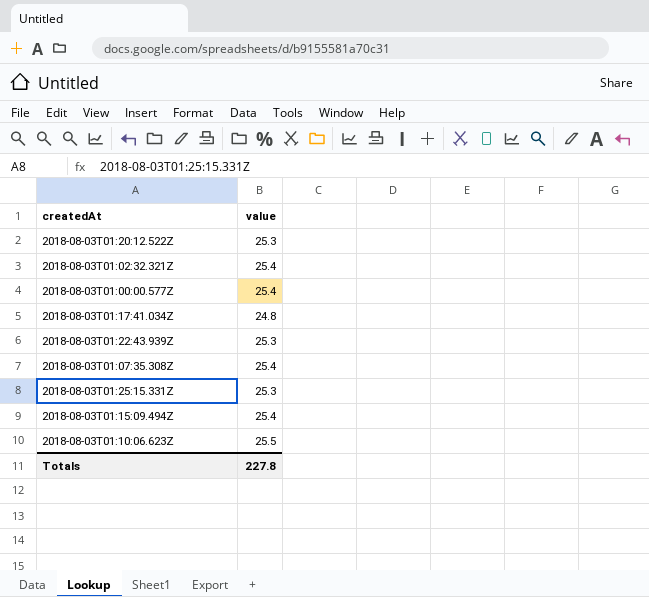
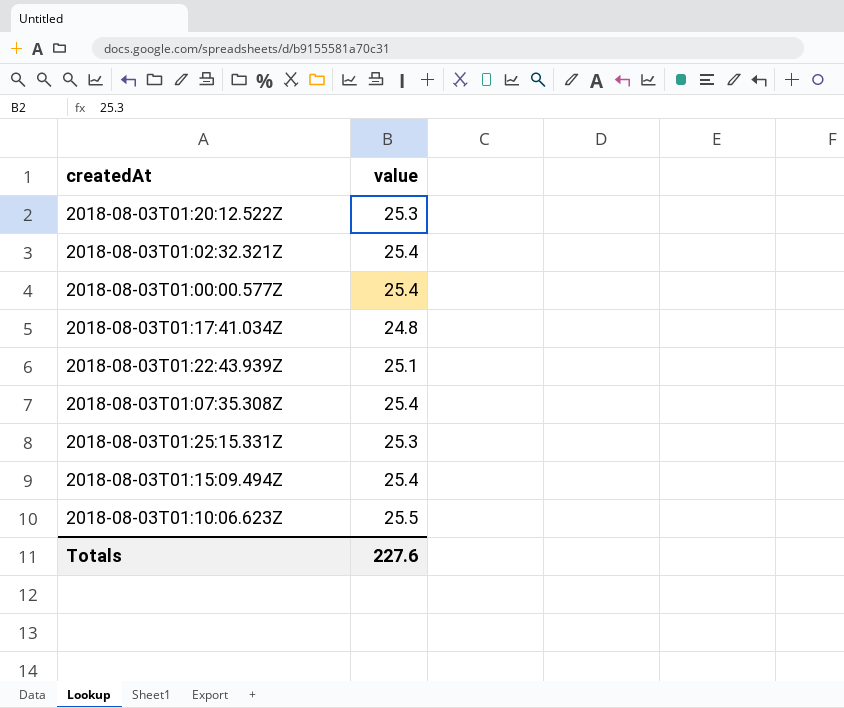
2018-08-03T01:22:43.939Z | value: 25.3 -> 25.1
Totals | value: 227.8 -> 227.6

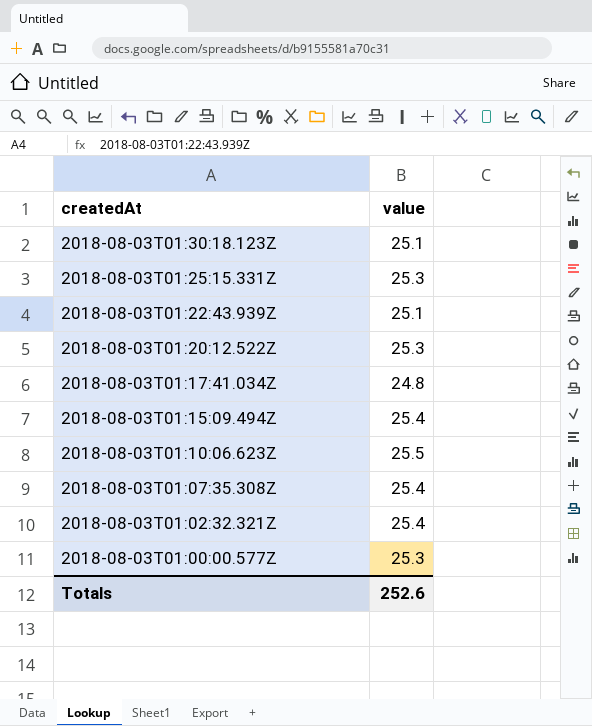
row order: none -> createdAt descending
row 2018-08-03T01:30:18.123Z: none -> 25.1
2018-08-03T01:00:00.577Z | value: 25.4 -> 25.3
Totals | value: 227.6 -> 252.6

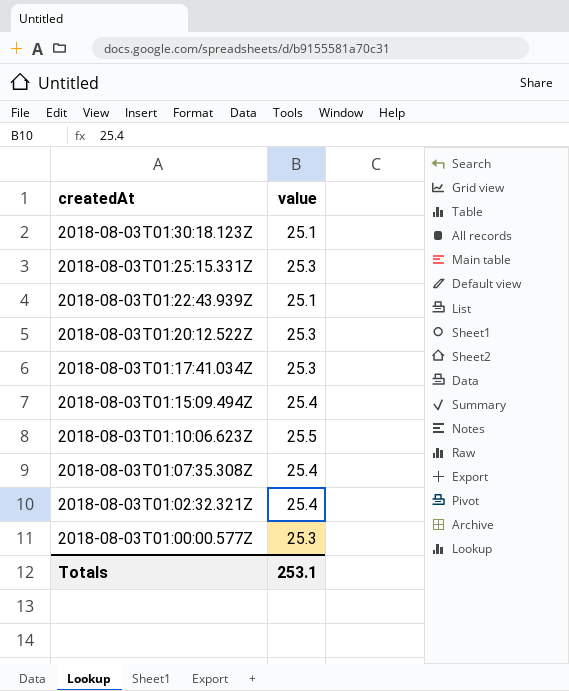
2018-08-03T01:17:41.034Z | value: 24.8 -> 25.3
Totals | value: 252.6 -> 253.1

